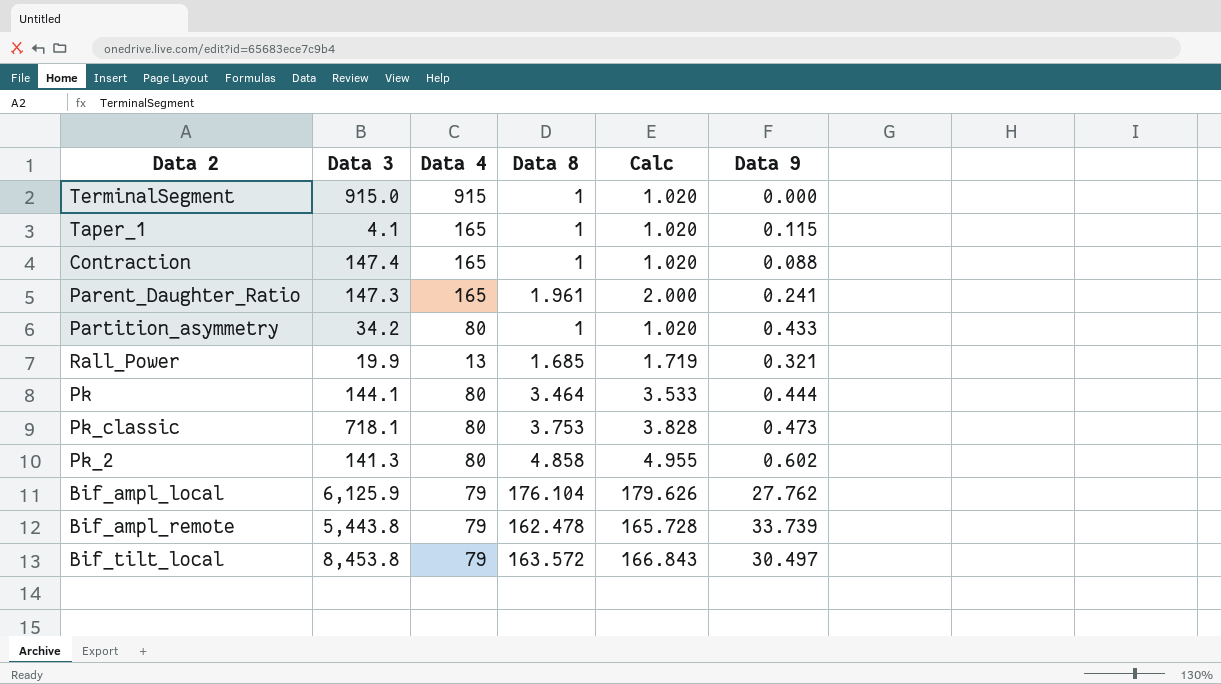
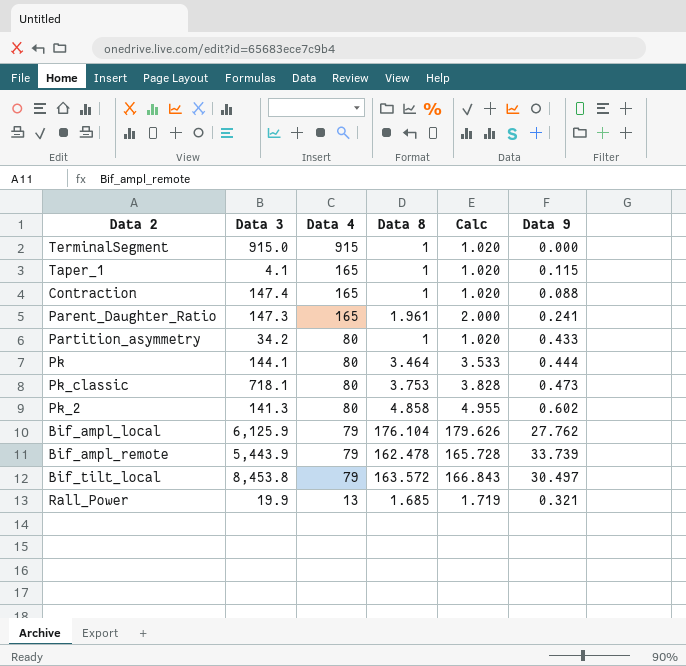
row order: none -> Data 4 descending
Bif_ampl_remote | Data 3: 5,443.8 -> 5,443.9

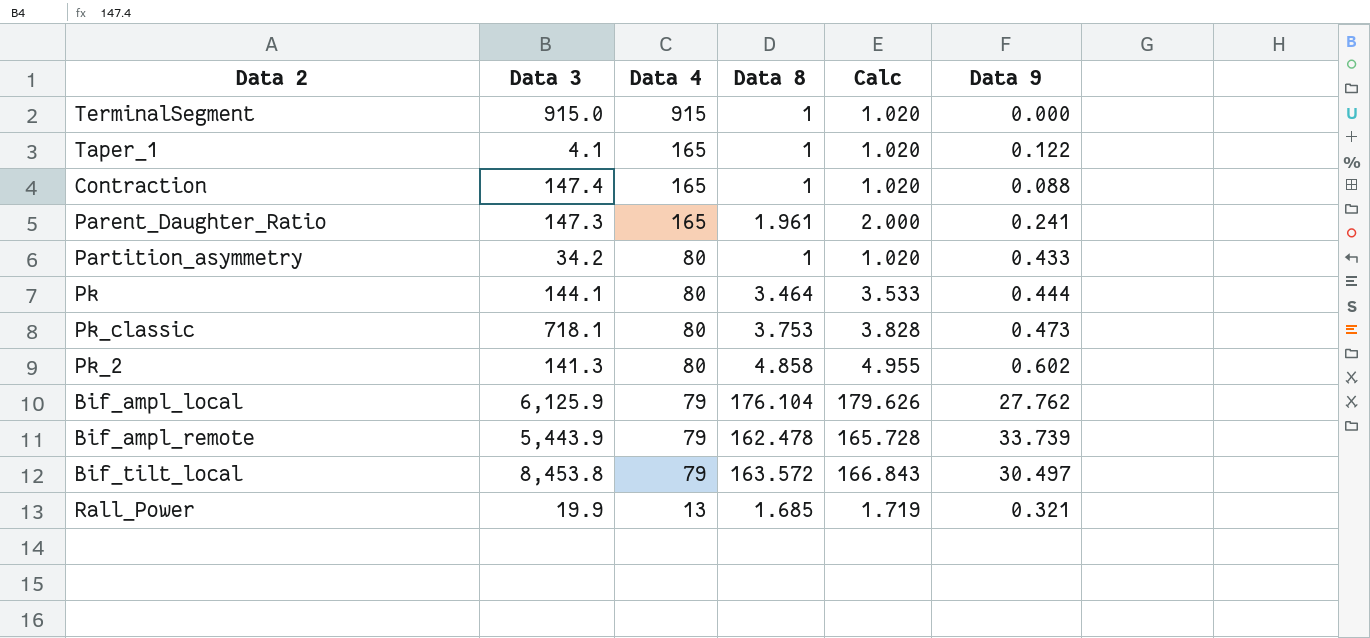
Taper_1 | Data 9: 0.115 -> 0.122

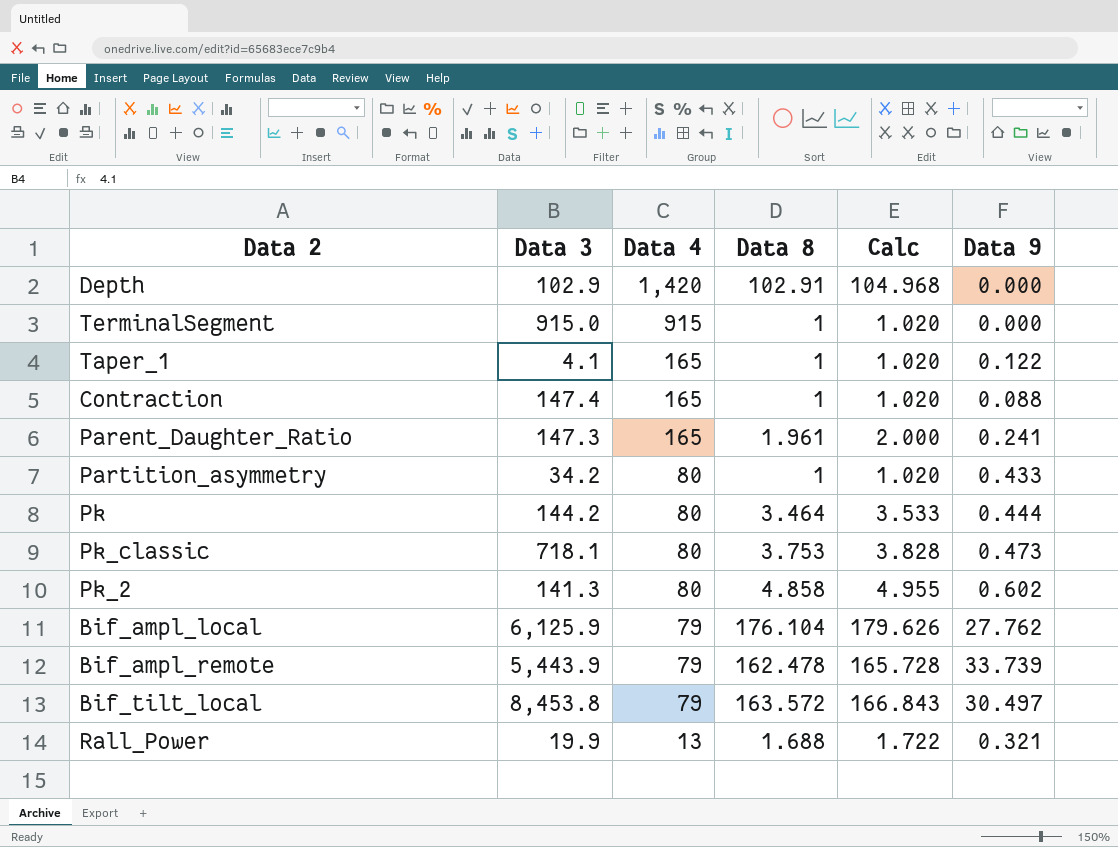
row Depth: none -> 102.9 | 1,420 | 102.91 | 104.968 | 0.000
Pk | Data 3: 144.1 -> 144.2
Rall_Power | Data 8: 1.685 -> 1.688
Rall_Power | Calc: 1.719 -> 1.722

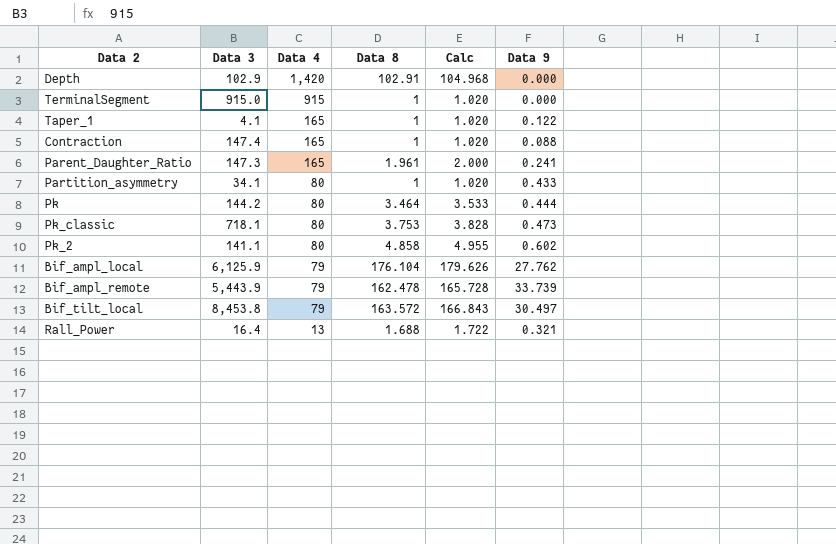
Partition_asymmetry | Data 3: 34.2 -> 34.1
Pk_2 | Data 3: 141.3 -> 141.1
Rall_Power | Data 3: 19.9 -> 16.4

